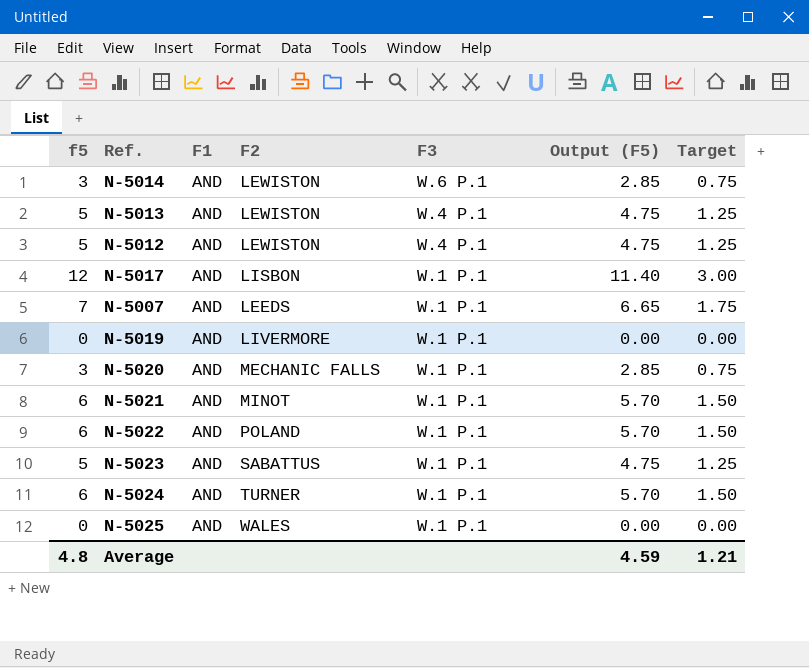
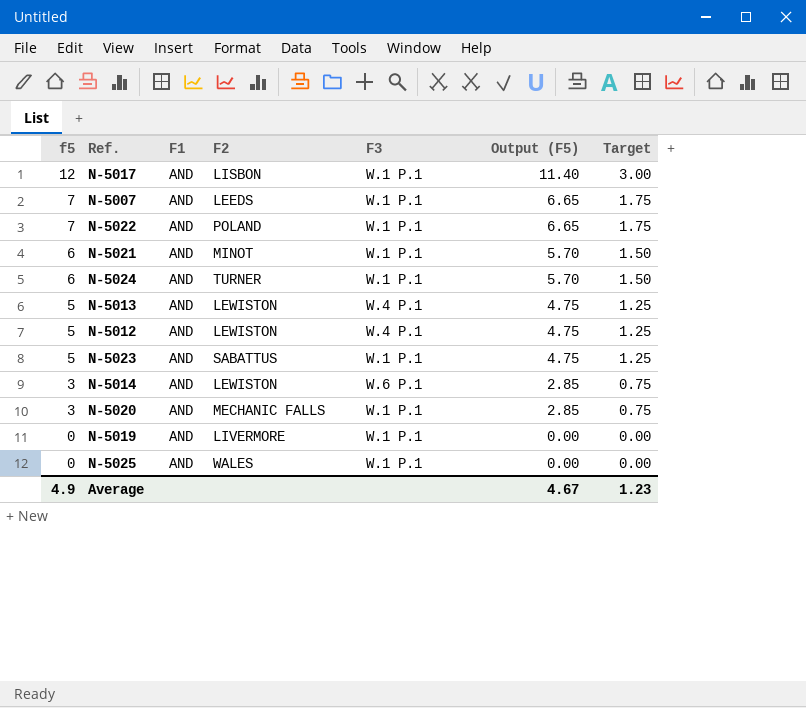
row order: F3 descending -> f5 descending
N-5022 | f5: 6 -> 7
N-5022 | Output (F5): 5.70 -> 6.65
N-5022 | Target: 1.50 -> 1.75
Average | f5: 4.8 -> 4.9
Average | Output (F5): 4.59 -> 4.67
Average | Target: 1.21 -> 1.23

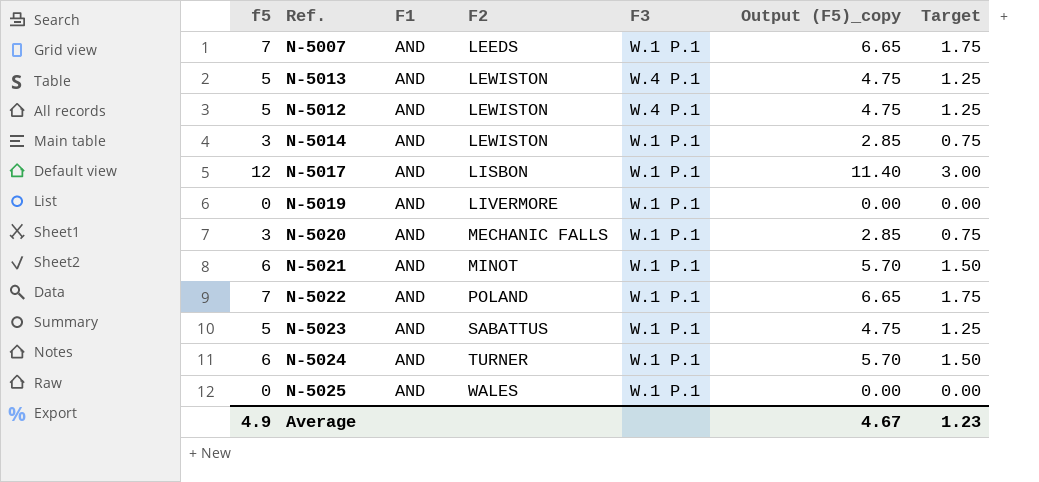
row order: f5 descending -> F2 ascending
column name: Output (F5) -> Output (F5)_copy
N-5014 | F3: W.6 P.1 -> W.1 P.1

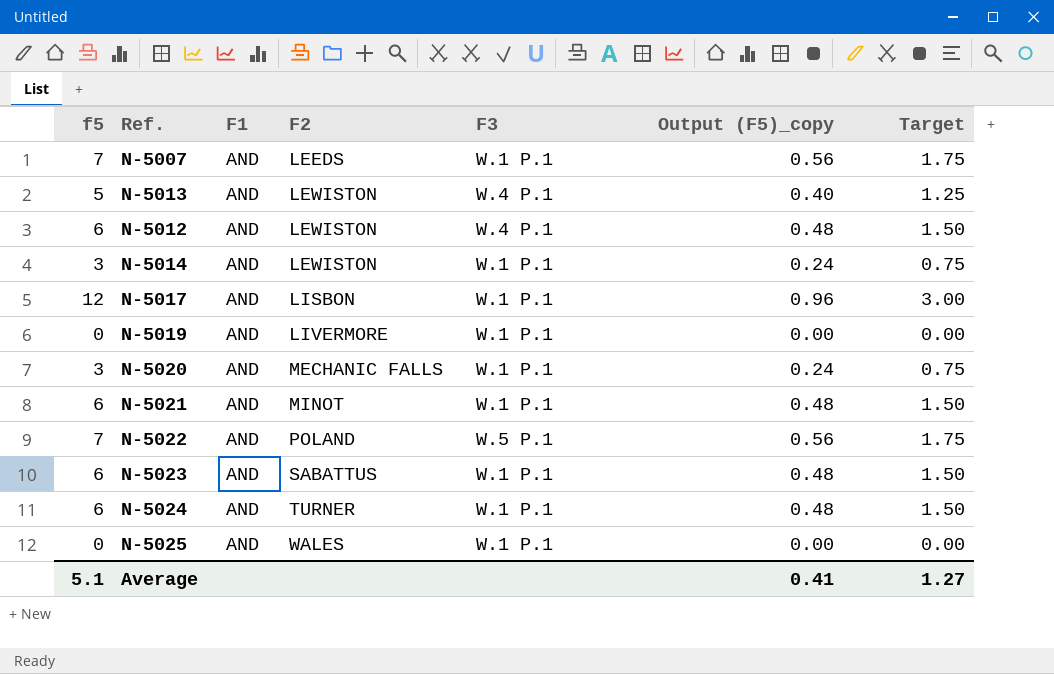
column Output (F5)_copy | formula: [f5] * 0.95 -> [f5] * 0.08
N-5012 | f5: 5 -> 6
N-5012 | Target: 1.25 -> 1.50
N-5022 | F3: W.1 P.1 -> W.5 P.1
N-5023 | f5: 5 -> 6
N-5023 | Target: 1.25 -> 1.50
Average | f5: 4.9 -> 5.1
Average | Output (F5)_copy: 4.67 -> 0.41
Average | Target: 1.23 -> 1.27

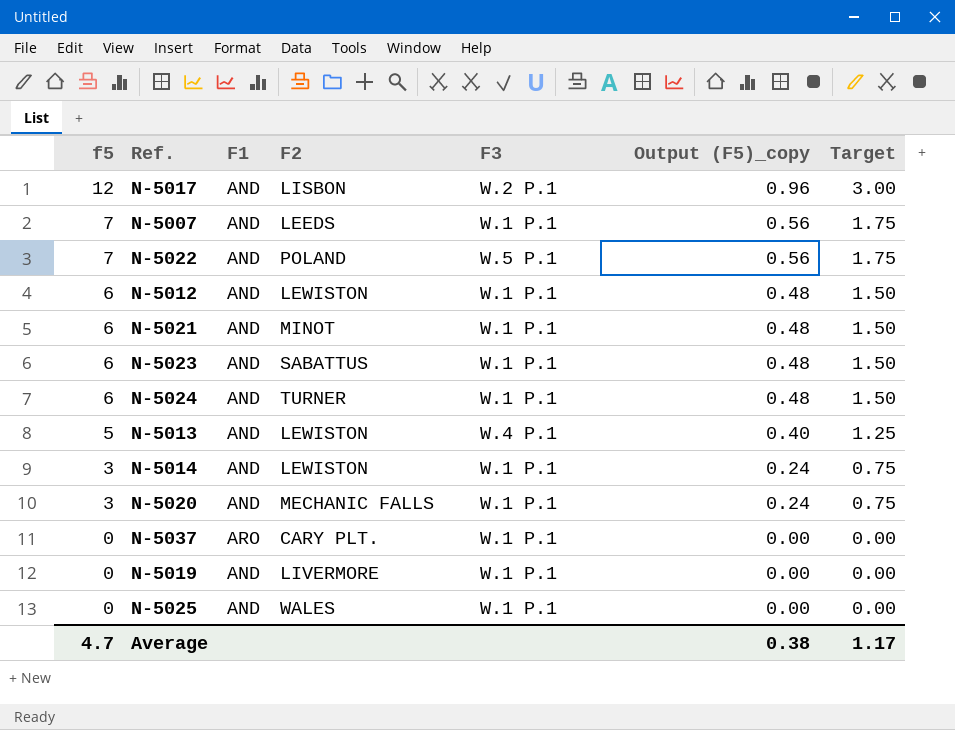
row order: F2 ascending -> f5 descending
N-5017 | F3: W.1 P.1 -> W.2 P.1
N-5012 | F3: W.4 P.1 -> W.1 P.1
row N-5037: none -> 0 | ARO | CARY PLT. | W.1 P.1 | 0.00 | 0.00
Average | f5: 5.1 -> 4.7
Average | Output (F5)_copy: 0.41 -> 0.38
Average | Target: 1.27 -> 1.17

